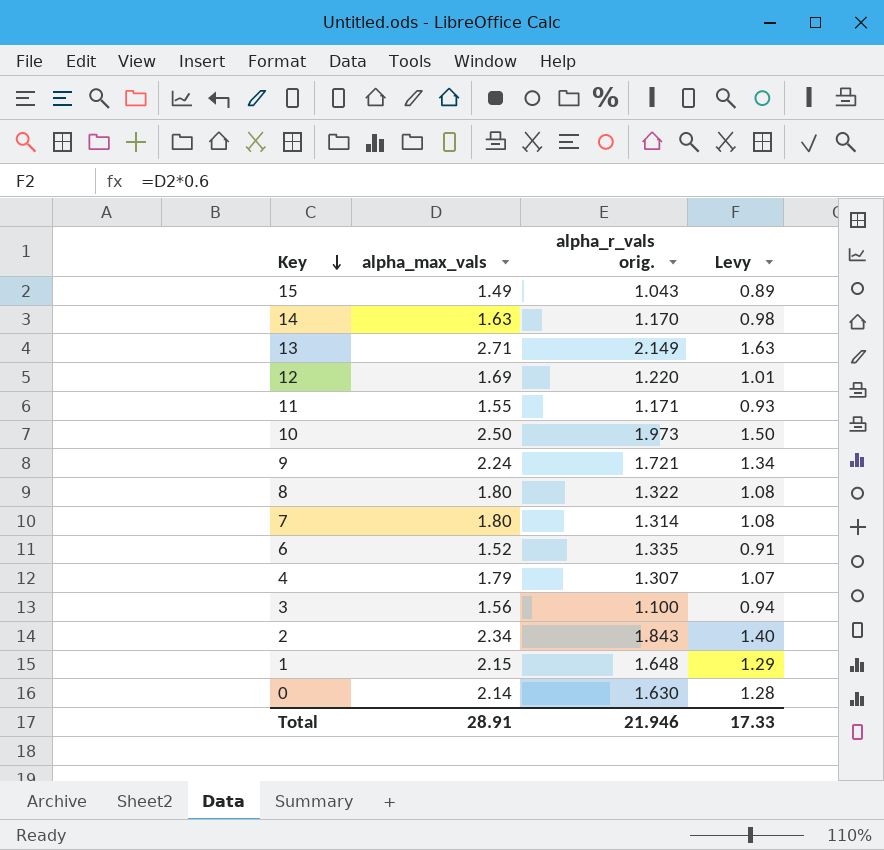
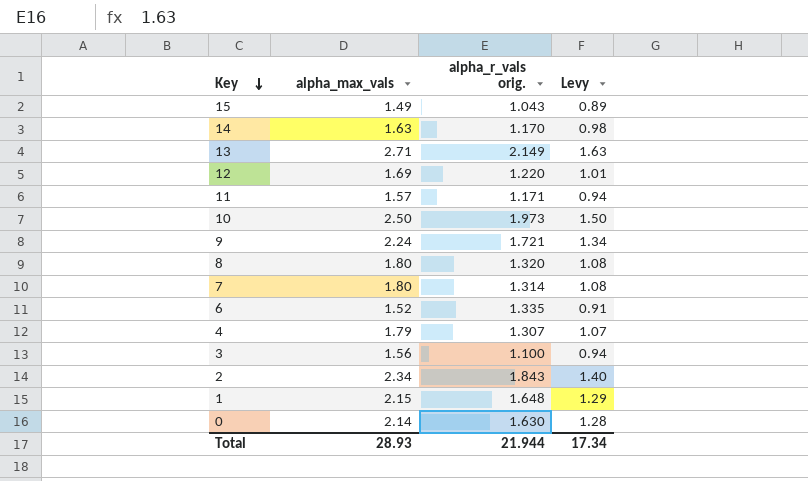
11 | alpha_max_vals: 1.55 -> 1.57
11 | Levy: 0.93 -> 0.94
8 | alpha_r_vals orig.: 1.322 -> 1.320
Total | alpha_max_vals: 28.91 -> 28.93
Total | alpha_r_vals orig.: 21.946 -> 21.944
Total | Levy: 17.33 -> 17.34

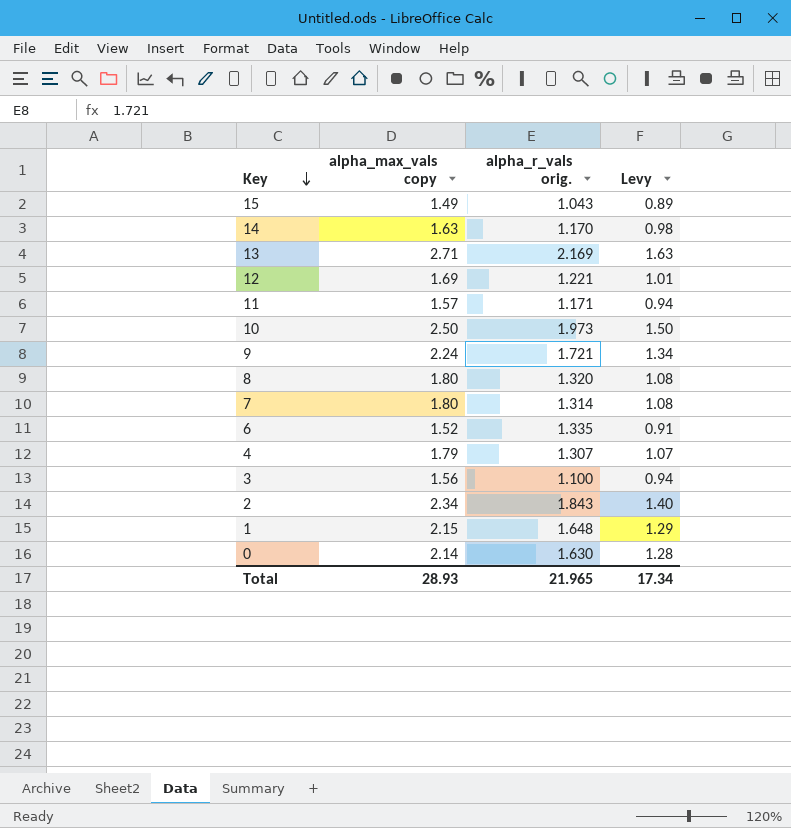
column name: alpha_max_vals -> alpha_max_vals copy
13 | alpha_r_vals orig.: 2.149 -> 2.169
12 | alpha_r_vals orig.: 1.220 -> 1.221
Total | alpha_r_vals orig.: 21.944 -> 21.965

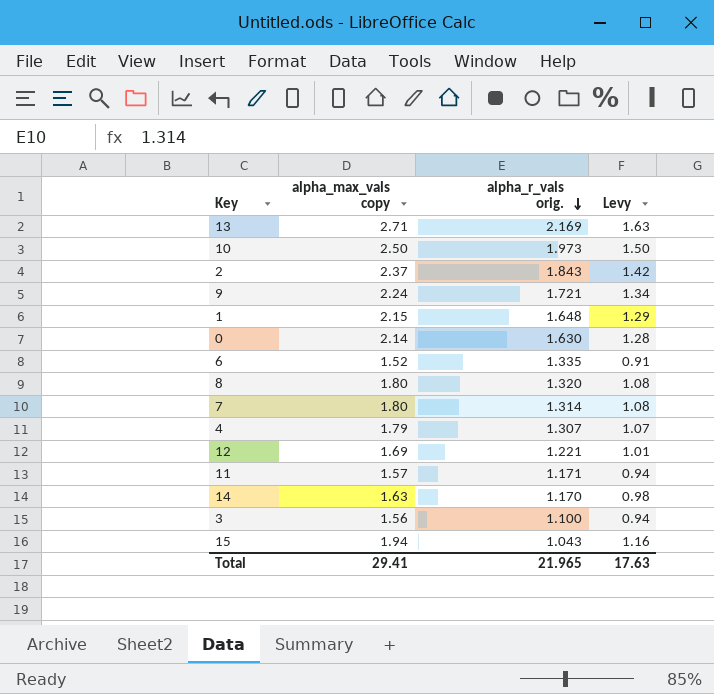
row order: Key descending -> alpha_r_vals orig. descending
2 | alpha_max_vals copy: 2.34 -> 2.37
2 | Levy: 1.40 -> 1.42
15 | alpha_max_vals copy: 1.49 -> 1.94
15 | Levy: 0.89 -> 1.16
Total | alpha_max_vals copy: 28.93 -> 29.41
Total | Levy: 17.34 -> 17.63

